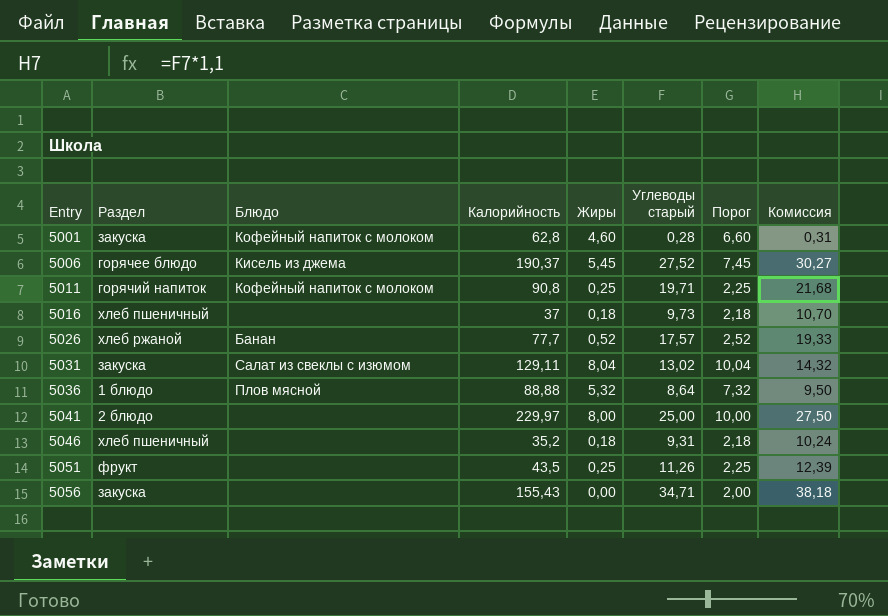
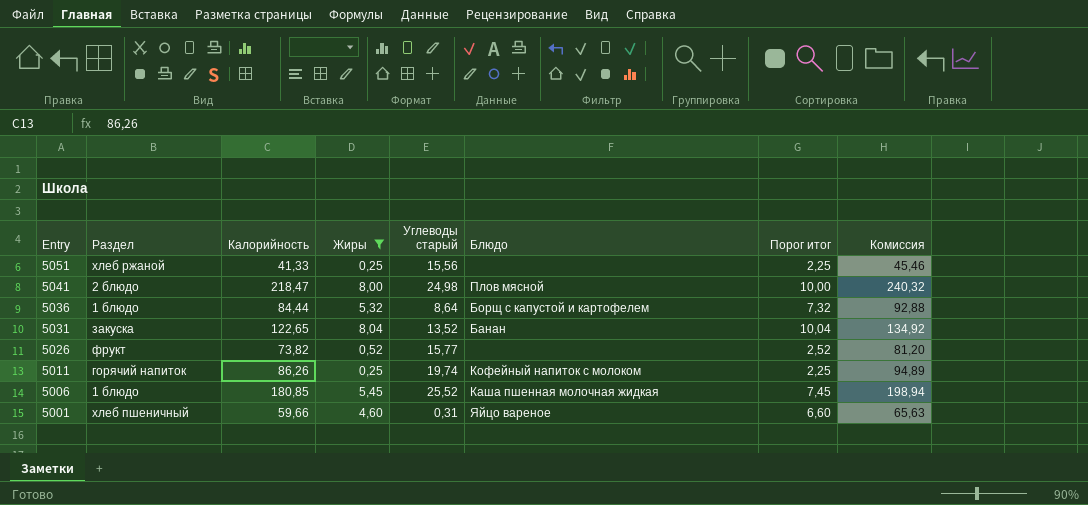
filter: none -> Жиры >= 0,25
row order: Entry ascending -> Entry descending
column Блюдо | position: 3 -> 6
column name: Порог -> Порог итог
column Комиссия | formula: [Углеводы старый] * 1,1 -> [Калорийность] * 1,1
5051 | Раздел: фрукт -> хлеб ржаной
5051 | Калорийность: 43,5 -> 41,33
5051 | Углеводы старый: 11,26 -> 15,56
5041 | Калорийность: 229,97 -> 218,47
5041 | Углеводы старый: 25,00 -> 24,98
5041 | Блюдо: none -> Плов мясной
5036 | Калорийность: 88,88 -> 84,44
5036 | Блюдо: Плов мясной -> Борщ с капустой и картофелем
5031 | Калорийность: 129,11 -> 122,65
5031 | Углеводы старый: 13,02 -> 13,52
5031 | Блюдо: Салат из свеклы с изюмом -> Банан
5026 | Раздел: хлеб ржаной -> фрукт
5026 | Калорийность: 77,7 -> 73,82
5026 | Углеводы старый: 17,57 -> 15,77
5026 | Блюдо: Банан -> none
5011 | Калорийность: 90,8 -> 86,26
5011 | Углеводы старый: 19,71 -> 19,74
5006 | Раздел: горячее блюдо -> 1 блюдо
5006 | Калорийность: 190,37 -> 180,85
5006 | Углеводы старый: 27,52 -> 25,52
5006 | Блюдо: Кисель из джема -> Каша пшенная молочная жидкая
5001 | Раздел: закуска -> хлеб пшеничный
5001 | Калорийность: 62,8 -> 59,66
5001 | Углеводы старый: 0,28 -> 0,31
5001 | Блюдо: Кофейный напиток с молоком -> Яйцо вареное

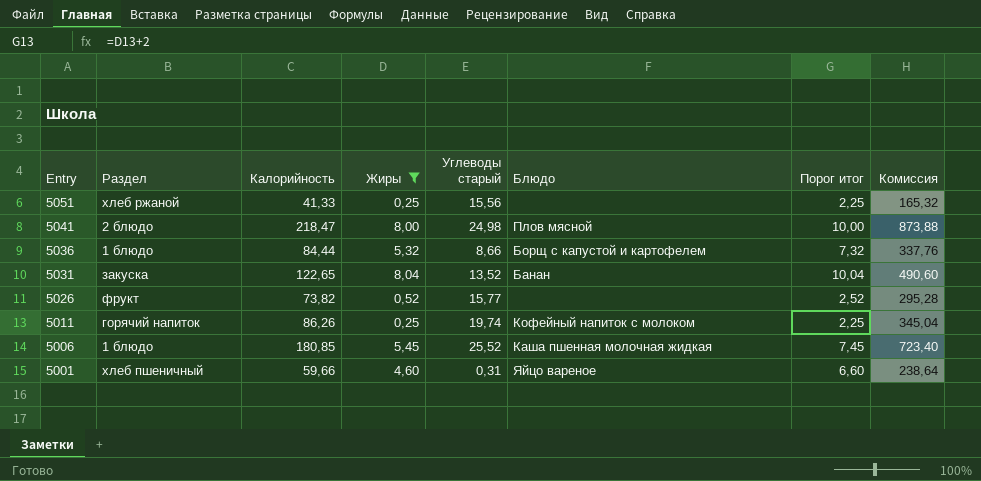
column Комиссия | formula: [Калорийность] * 1,1 -> [Калорийность] * 4
5036 | Углеводы старый: 8,64 -> 8,66

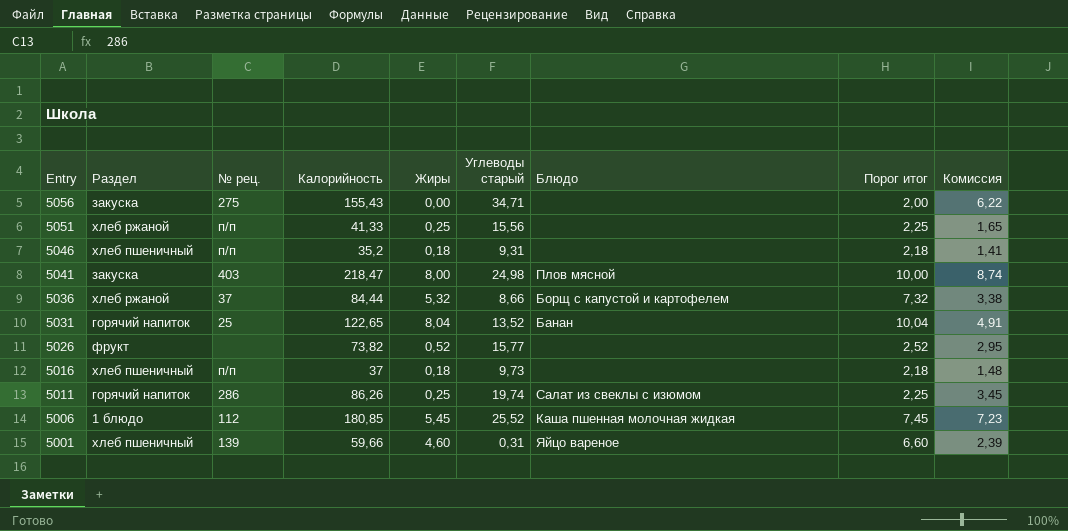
filter: Жиры >= 0,25 -> none
column № рец. | position: none -> 3
column Комиссия | formula: [Калорийность] * 4 -> [Калорийность] * 0,04
5041 | Раздел: 2 блюдо -> закуска
5036 | Раздел: 1 блюдо -> хлеб ржаной
5031 | Раздел: закуска -> горячий напиток
5011 | Блюдо: Кофейный напиток с молоком -> Салат из свеклы с изюмом

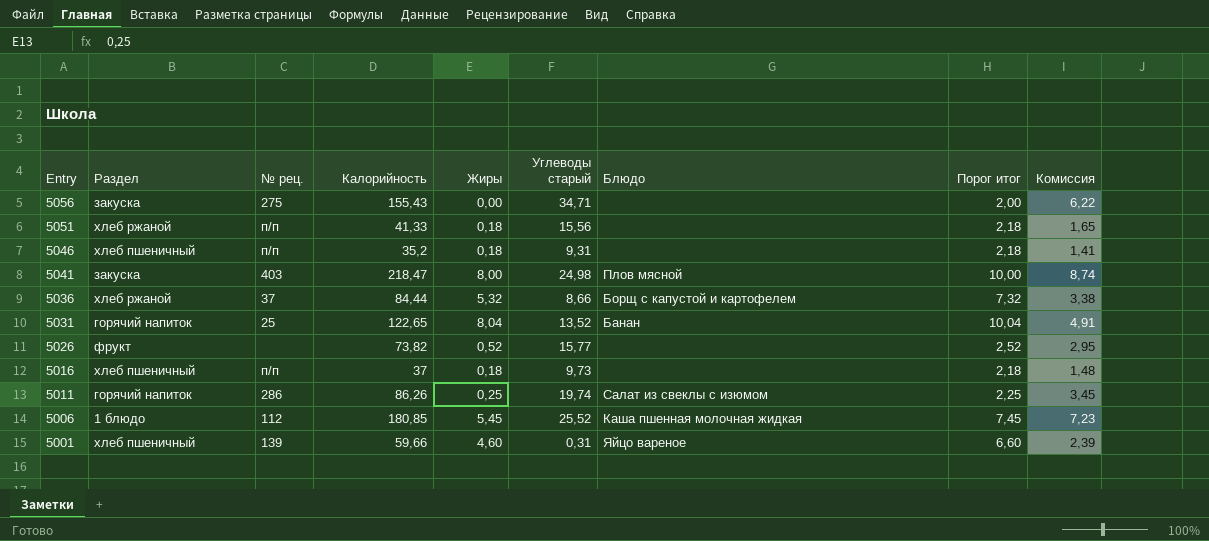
5051 | Жиры: 0,25 -> 0,18
5051 | Порог итог: 2,25 -> 2,18

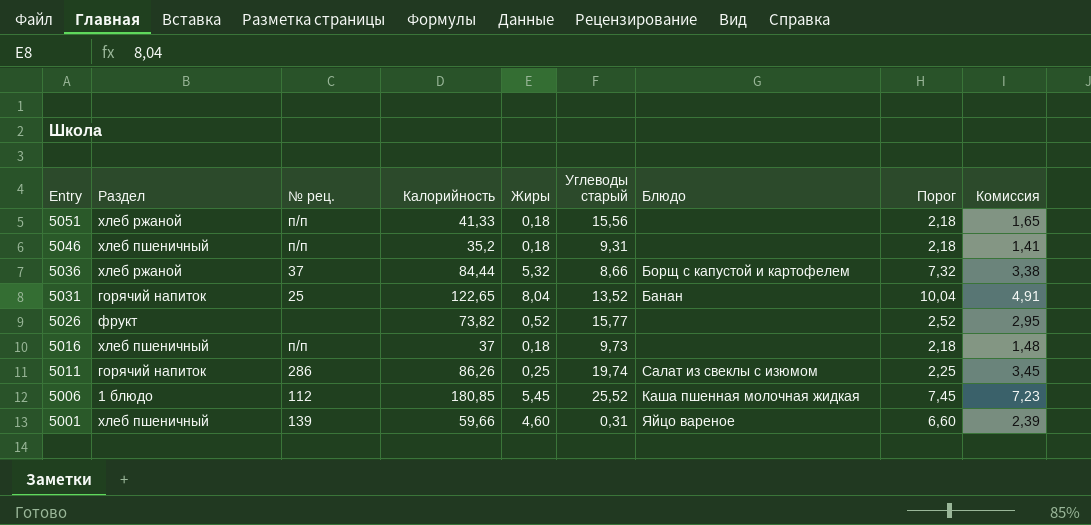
column name: Порог итог -> Порог
row 5056: закуска | 275 | 155,43 | 0,00 | 34,71 | none | 2,00 | 6,22 -> none
row 5041: закуска | 403 | 218,47 | 8,00 | 24,98 | Плов мясной | 10,00 | 8,74 -> none

